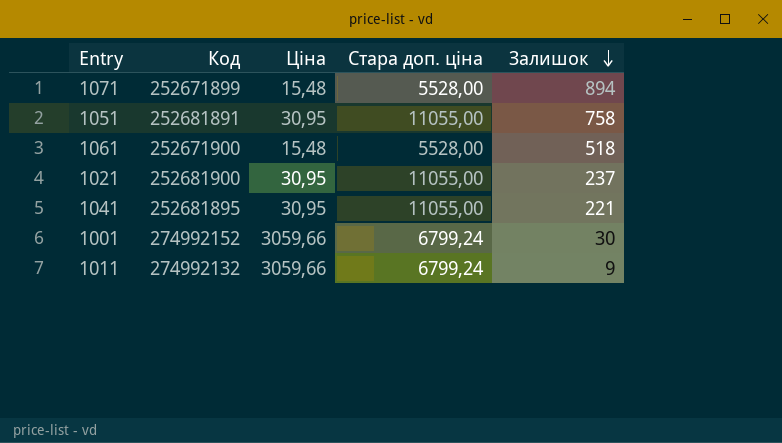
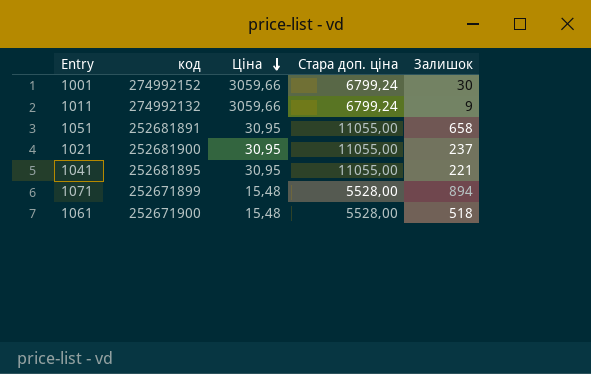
row order: Залишок descending -> Ціна descending
column name: Код -> код
1051 | Залишок: 758 -> 658

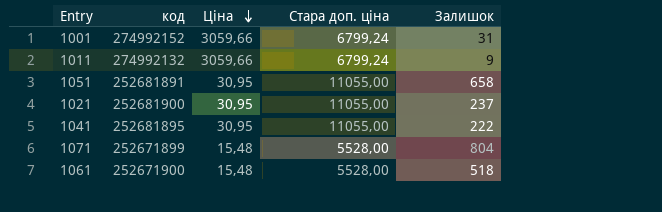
1001 | Залишок: 30 -> 31
1041 | Залишок: 221 -> 222
1071 | Залишок: 894 -> 804

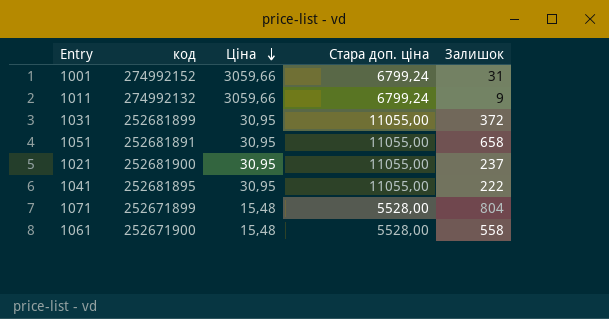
row 1031: none -> 252681899 | 30,95 | 11055,00 | 372
1061 | Залишок: 518 -> 558

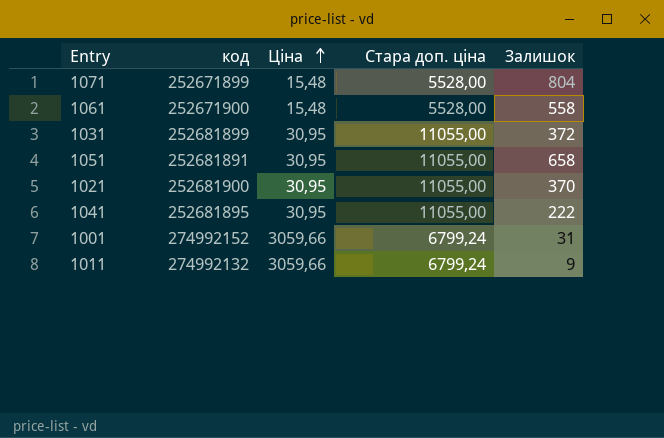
row order: Ціна descending -> Ціна ascending
1021 | Залишок: 237 -> 370

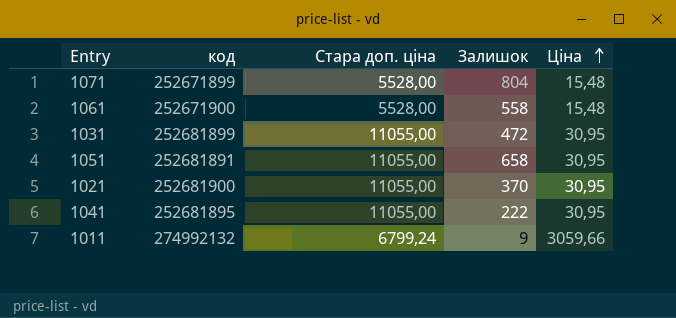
column Ціна | position: 3 -> 5
row 1001: 274992152 | 3059,66 | 6799,24 | 31 -> none
1031 | Залишок: 372 -> 472

